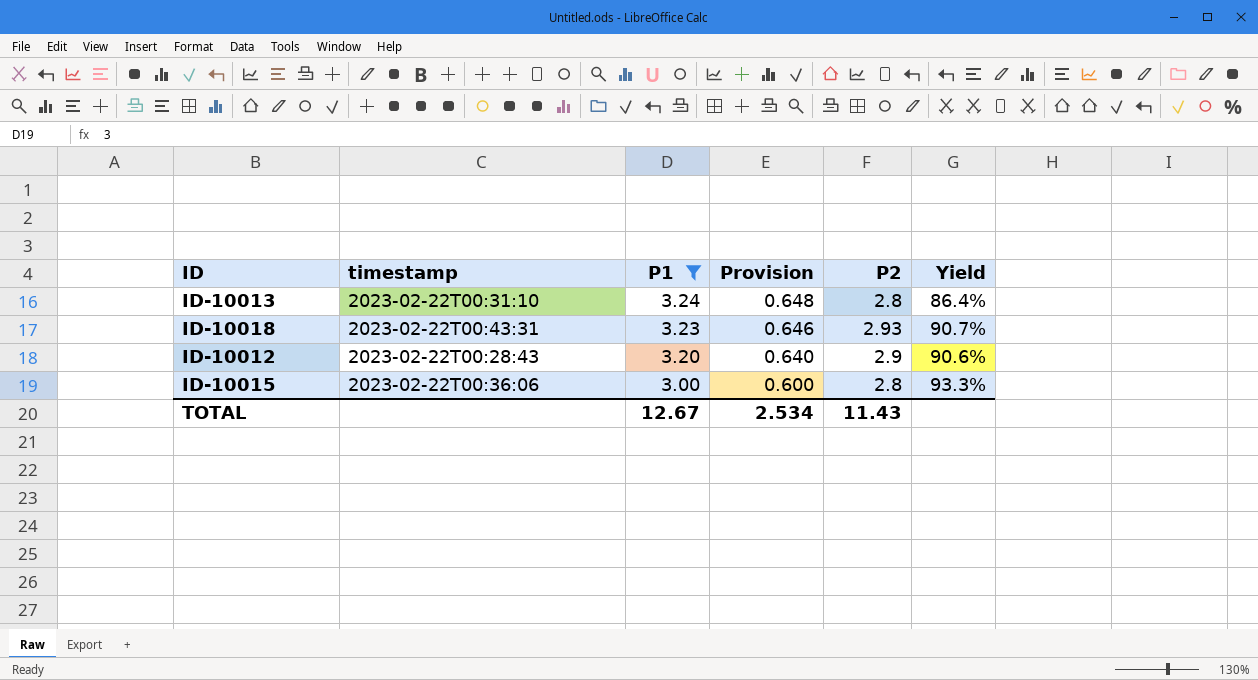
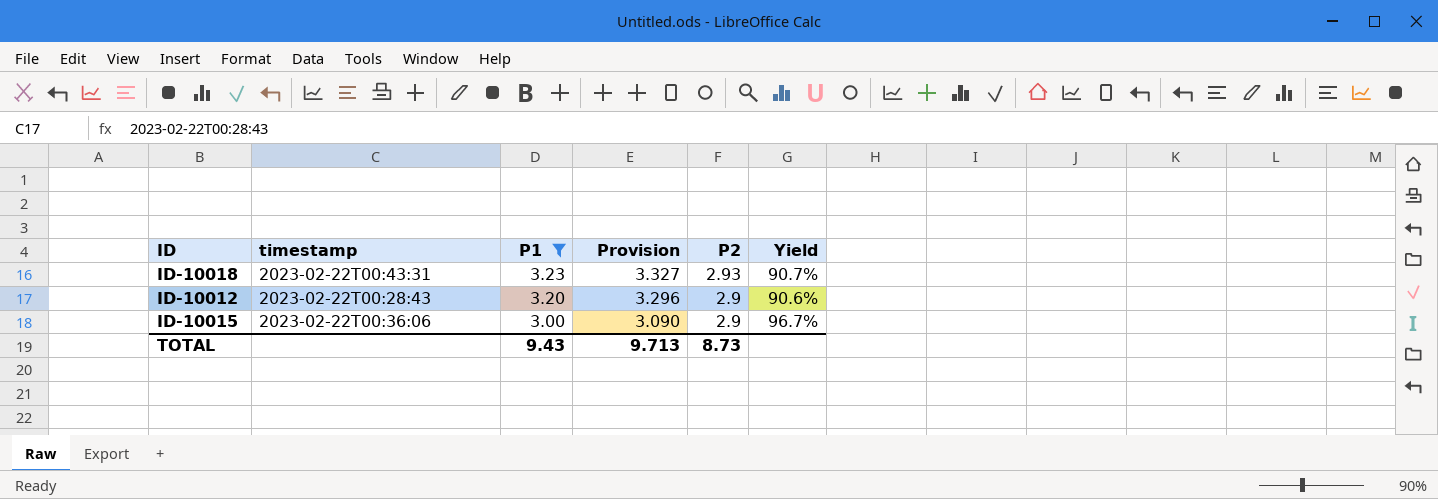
column Provision | formula: [P1] * 0.2 -> [P1] * 1.03
row ID-10013: 2023-02-22T00:31:10 | 3.24 | 0.648 | 2.8 | 86.4% -> none
ID-10015 | P2: 2.8 -> 2.9
ID-10015 | Yield: 93.3% -> 96.7%
TOTAL | P1: 12.67 -> 9.43
TOTAL | Provision: 2.534 -> 9.713
TOTAL | P2: 11.43 -> 8.73

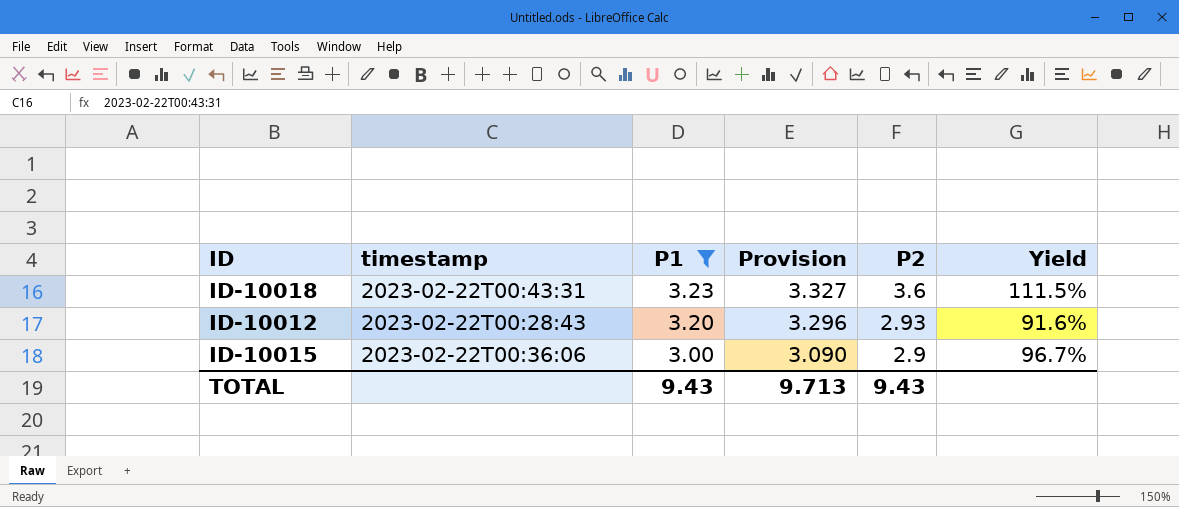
ID-10018 | P2: 2.93 -> 3.6
ID-10018 | Yield: 90.7% -> 111.5%
ID-10012 | P2: 2.9 -> 2.93
ID-10012 | Yield: 90.6% -> 91.6%
TOTAL | P2: 8.73 -> 9.43

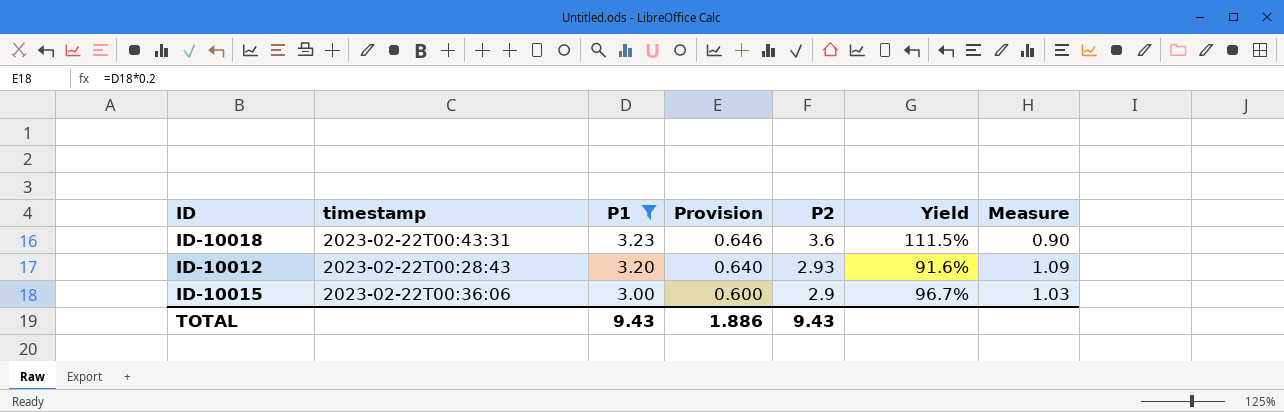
column Provision | formula: [P1] * 1.03 -> [P1] * 0.2
column Measure | formula: none -> [P1] / [P2]
TOTAL | Provision: 9.713 -> 1.886

